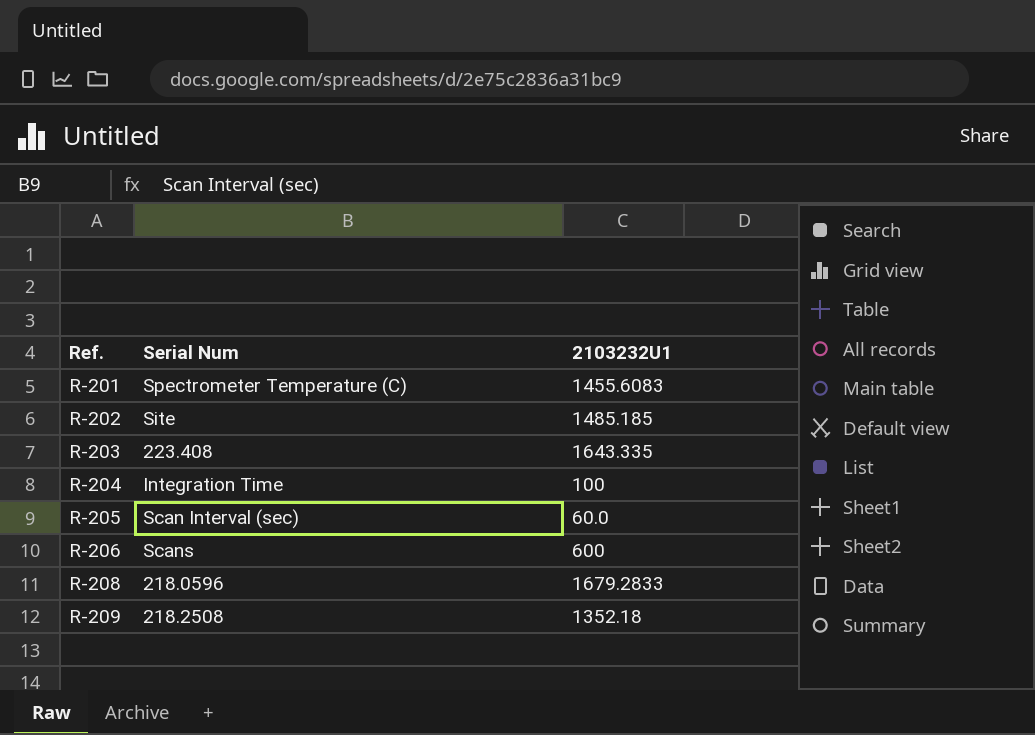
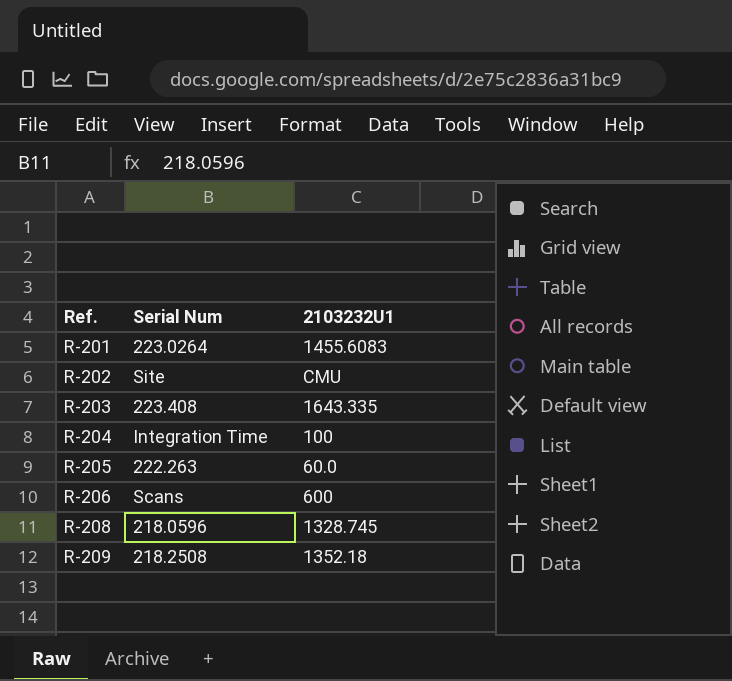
R-201 | Serial Num: Spectrometer Temperature (C) -> 223.0264
R-202 | 2103232U1: 1485.185 -> CMU
R-205 | Serial Num: Scan Interval (sec) -> 222.263
R-208 | 2103232U1: 1679.2833 -> 1328.745

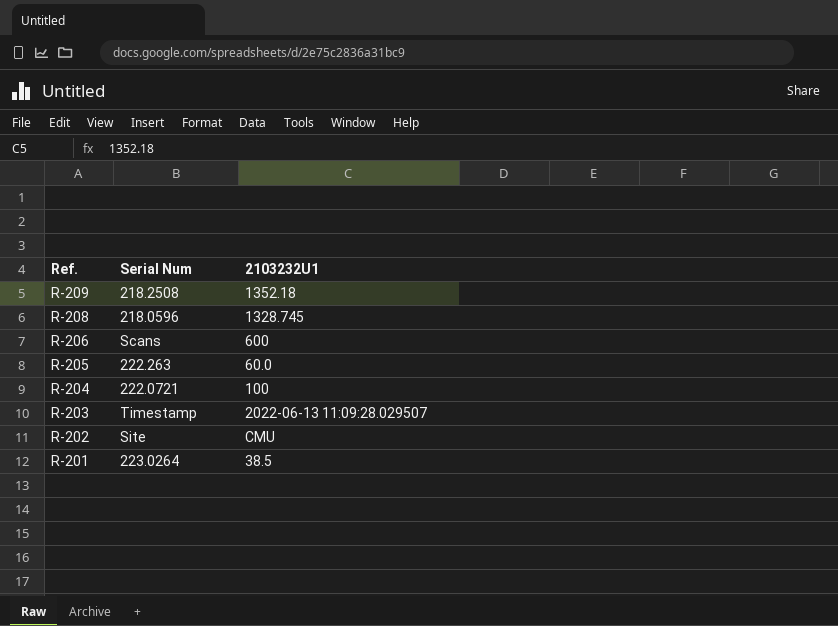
row order: Ref. ascending -> Ref. descending
R-204 | Serial Num: Integration Time -> 222.0721
R-203 | Serial Num: 223.408 -> Timestamp
R-203 | 2103232U1: 1643.335 -> 2022-06-13 11:09:28.029507
R-201 | 2103232U1: 1455.6083 -> 38.5

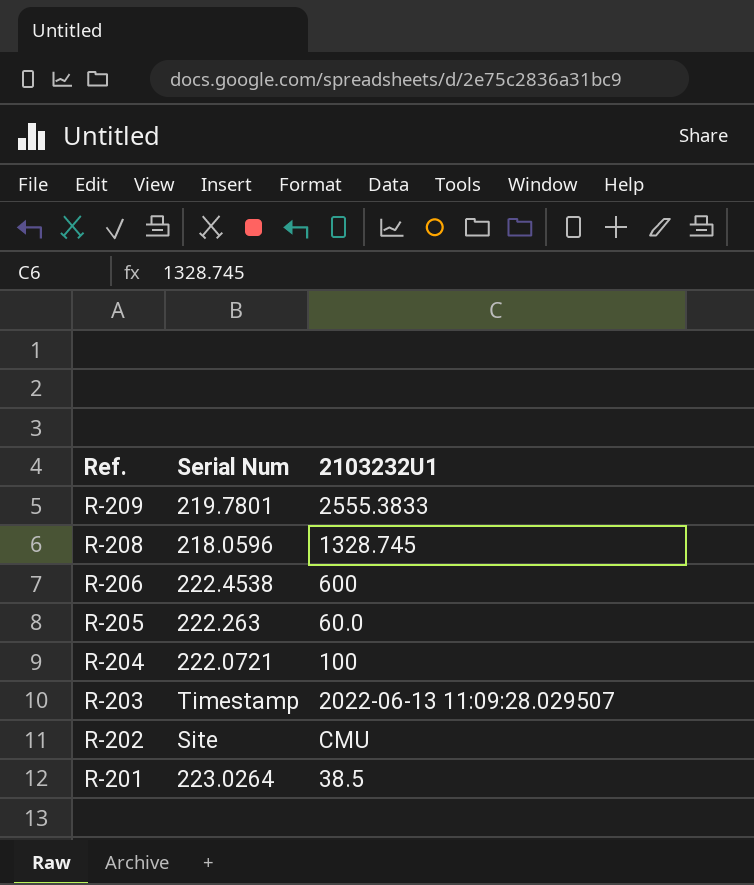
R-209 | Serial Num: 218.2508 -> 219.7801
R-209 | 2103232U1: 1352.18 -> 2555.3833
R-206 | Serial Num: Scans -> 222.4538

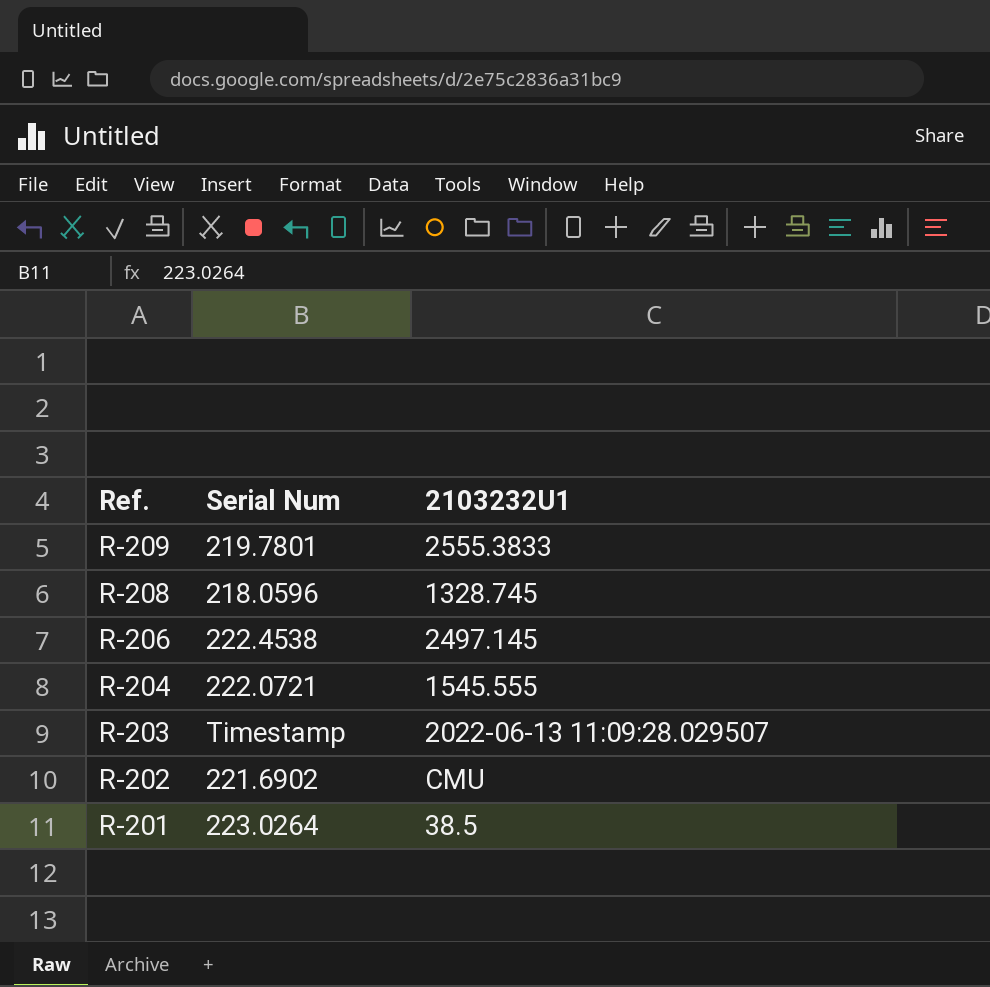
row R-205: 222.263 | 60.0 -> none
R-206 | 2103232U1: 600 -> 2497.145
R-204 | 2103232U1: 100 -> 1545.555
R-202 | Serial Num: Site -> 221.6902

